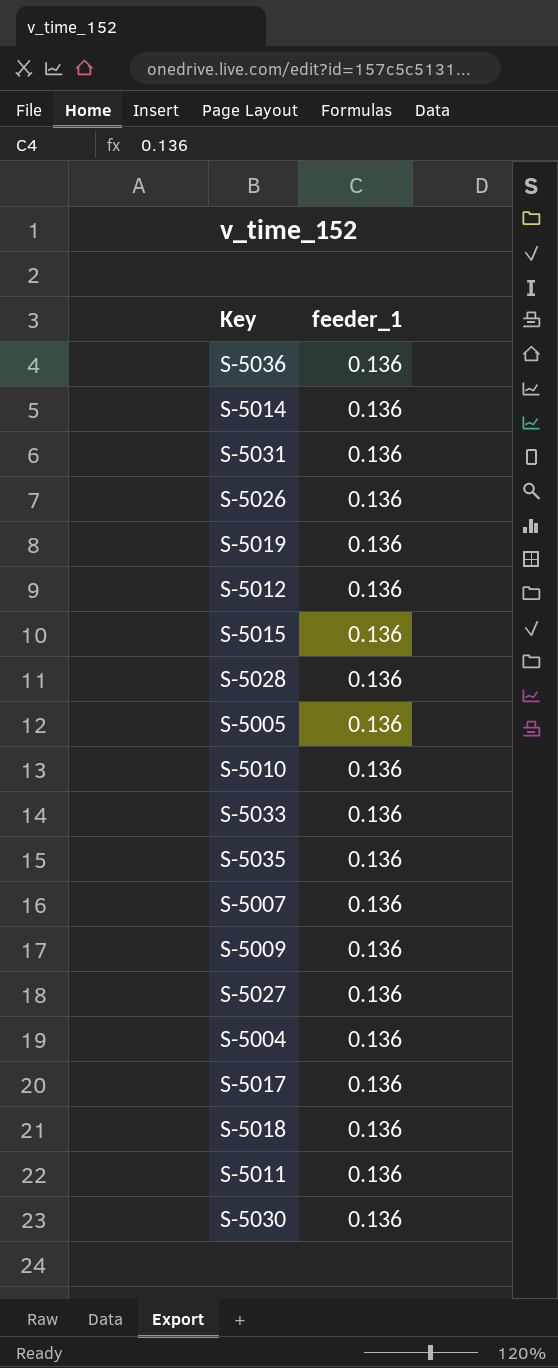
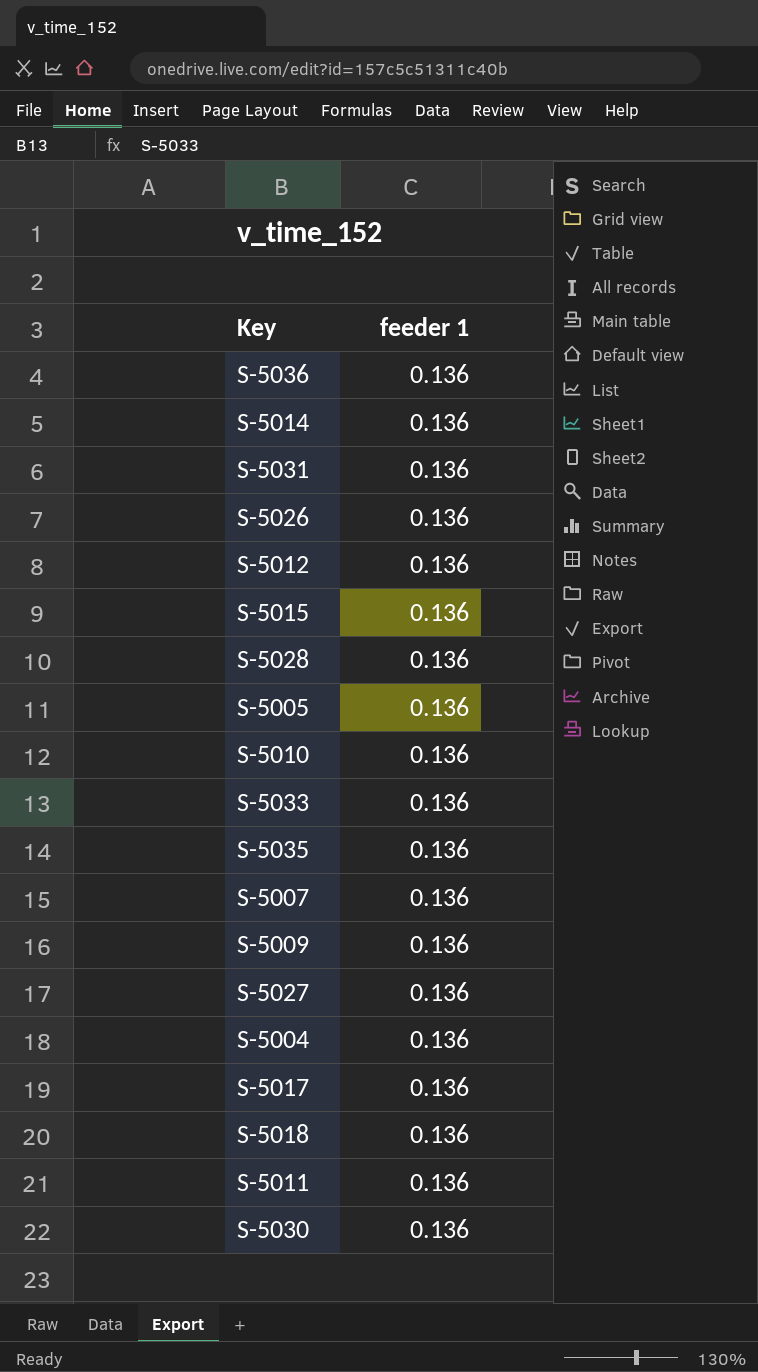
column name: feeder_1 -> feeder 1
row S-5019: 0.136 -> none

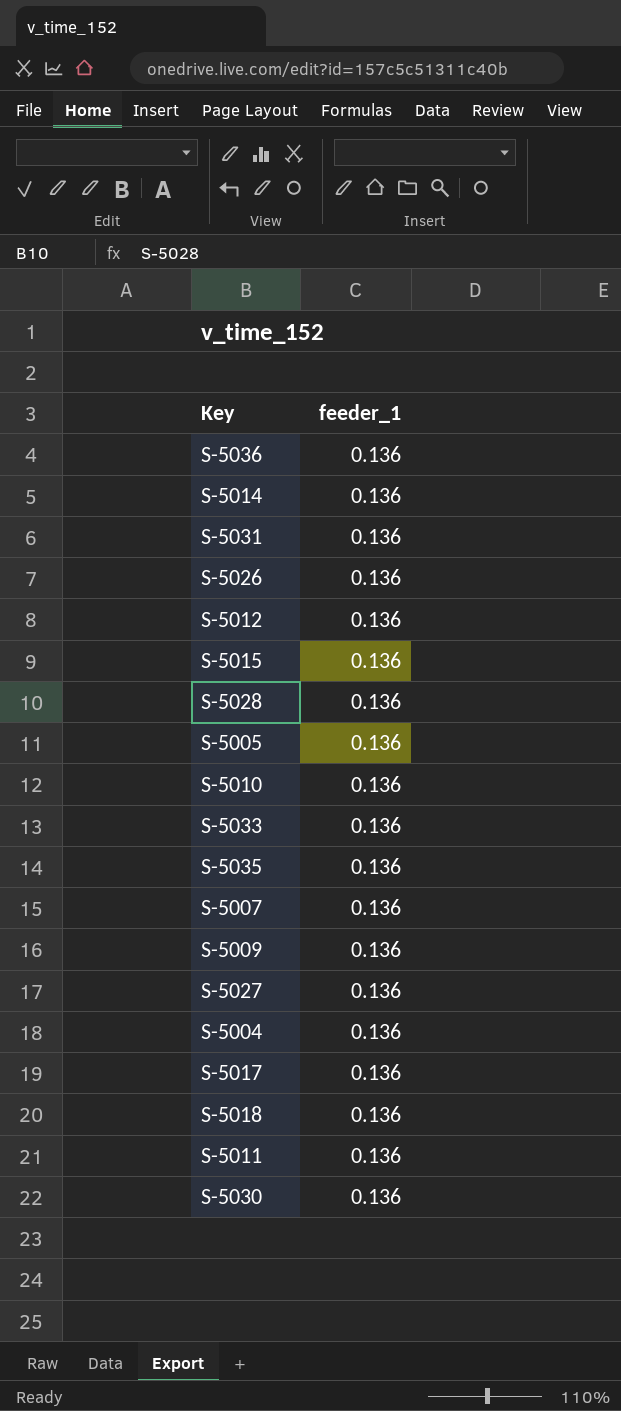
column name: feeder 1 -> feeder_1

